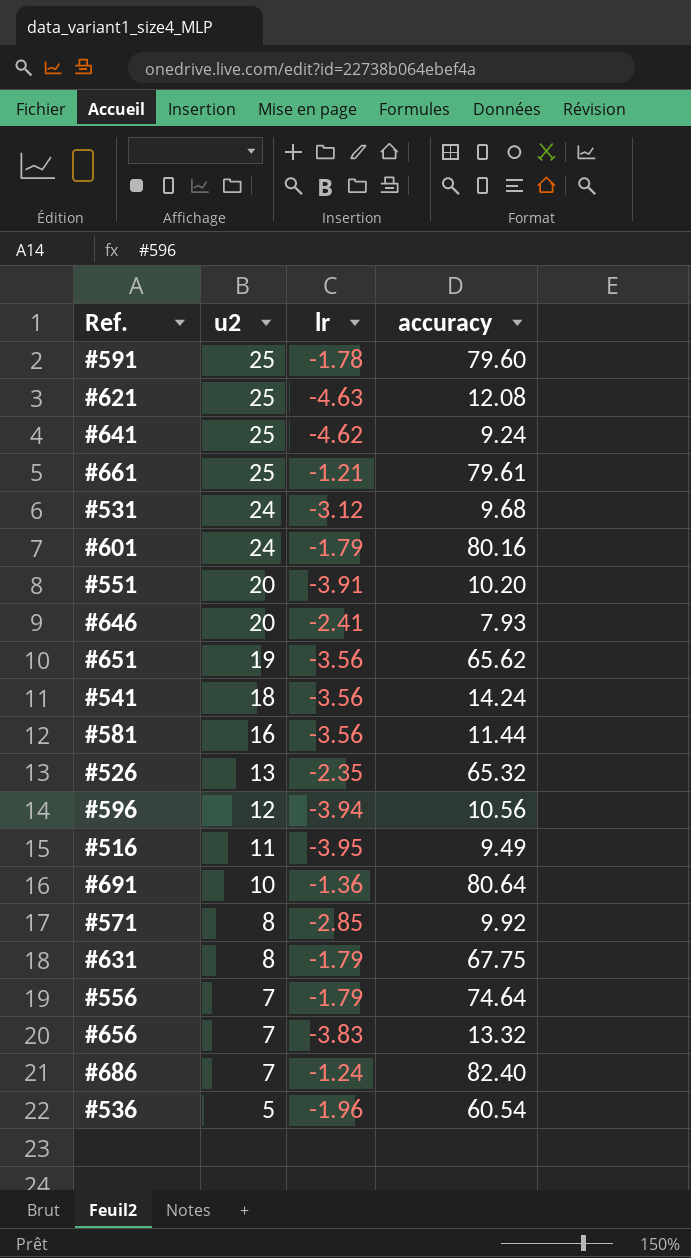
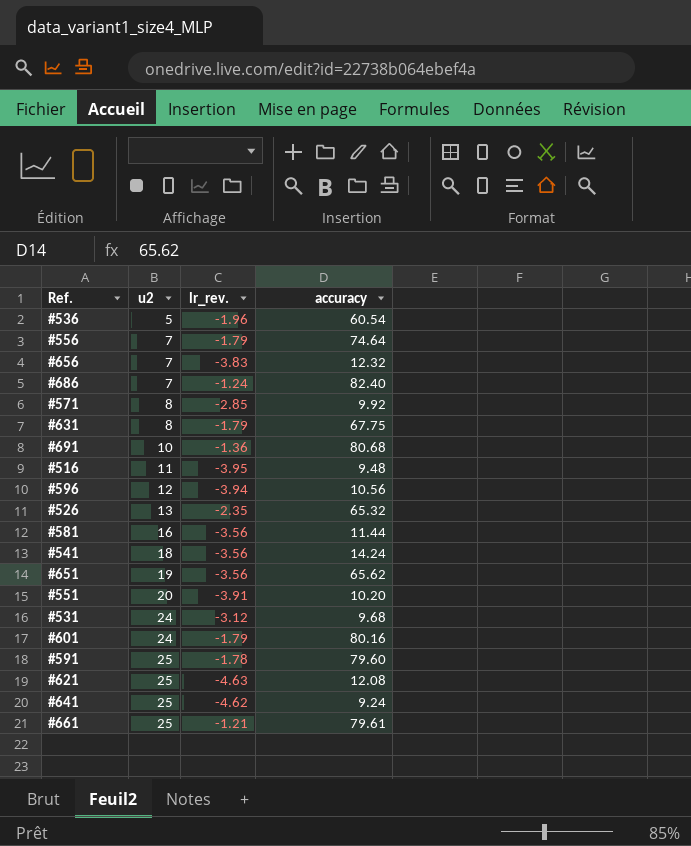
row order: u2 descending -> u2 ascending
column name: lr -> lr_rev.
row #646: 20 | -2.41 | 7.93 -> none
#656 | accuracy: 13.32 -> 12.32
#691 | accuracy: 80.64 -> 80.68
#516 | accuracy: 9.49 -> 9.48

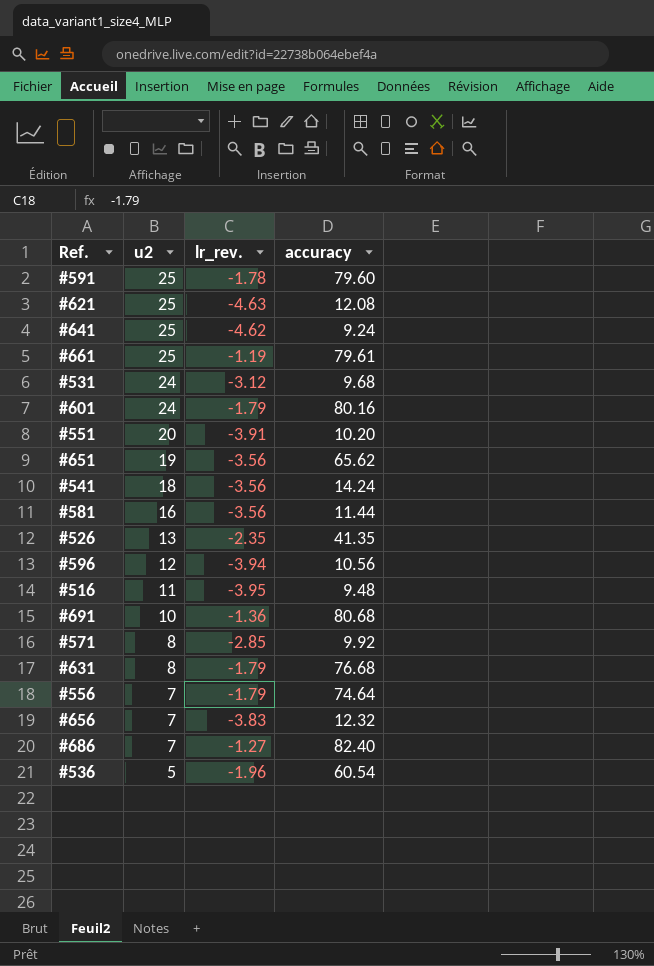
row order: u2 ascending -> u2 descending
#661 | lr_rev.: -1.21 -> -1.19
#526 | accuracy: 65.32 -> 41.35
#631 | accuracy: 67.75 -> 76.68
#686 | lr_rev.: -1.24 -> -1.27

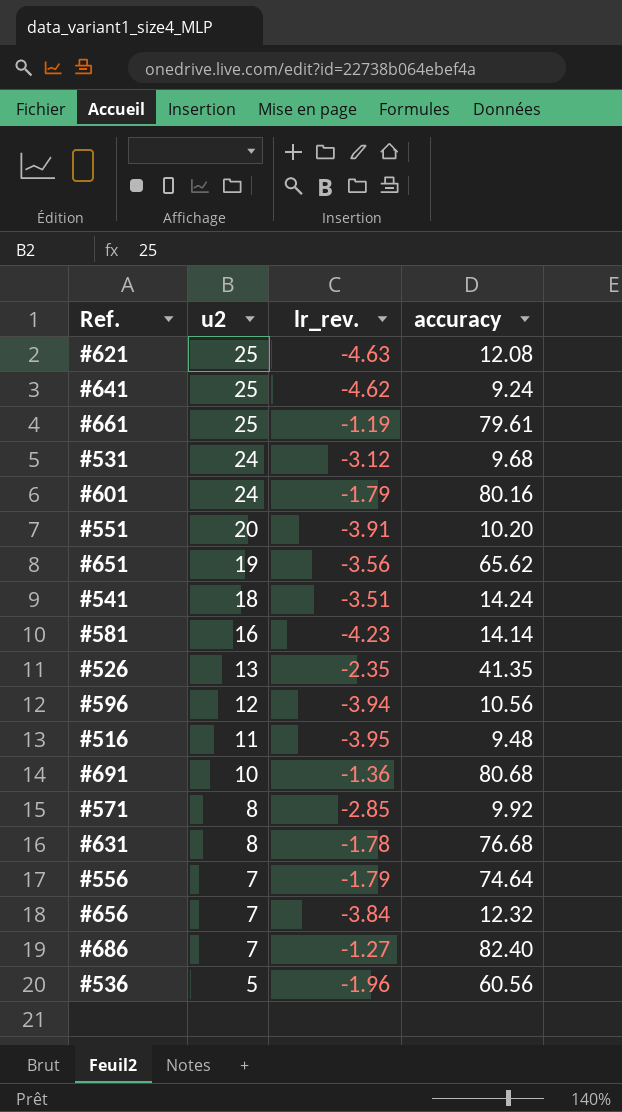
row #591: 25 | -1.78 | 79.60 -> none
#541 | lr_rev.: -3.56 -> -3.51
#581 | lr_rev.: -3.56 -> -4.23
#581 | accuracy: 11.44 -> 14.14
#631 | lr_rev.: -1.79 -> -1.78
#656 | lr_rev.: -3.83 -> -3.84
#536 | accuracy: 60.54 -> 60.56

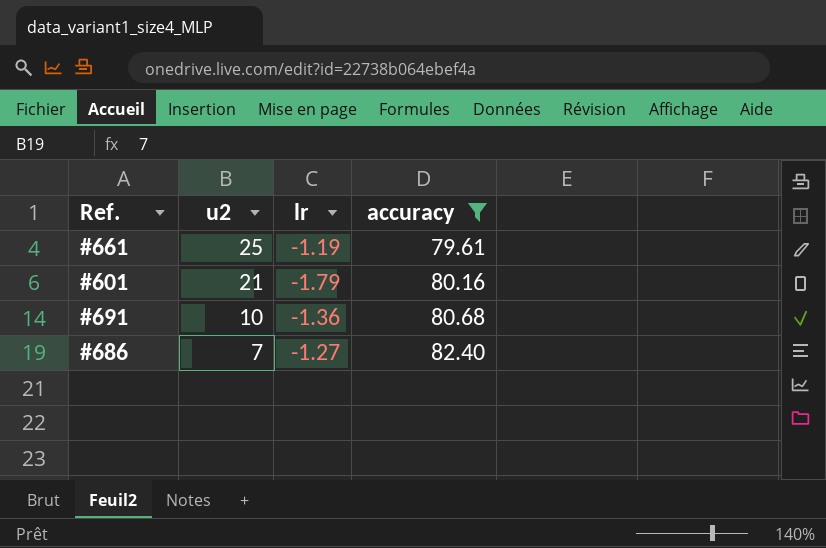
filter: none -> accuracy >= 79.61
column name: lr_rev. -> lr
#601 | u2: 24 -> 21

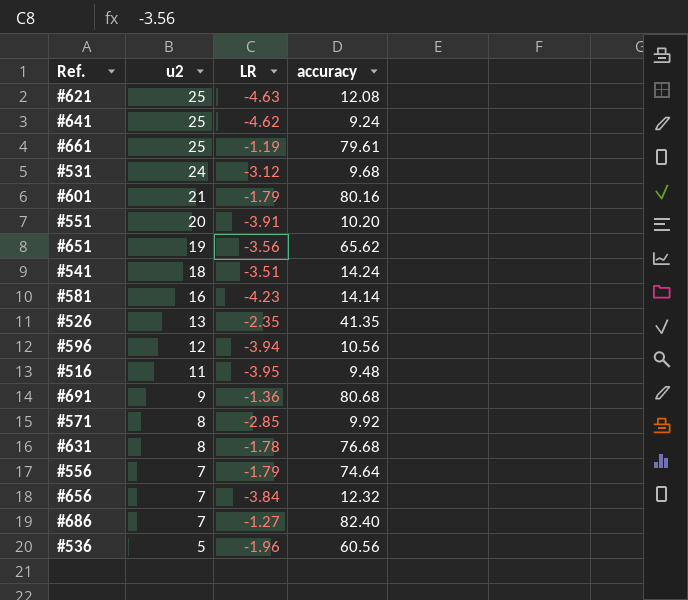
filter: accuracy >= 79.61 -> none
column name: lr -> LR
#691 | u2: 10 -> 9

